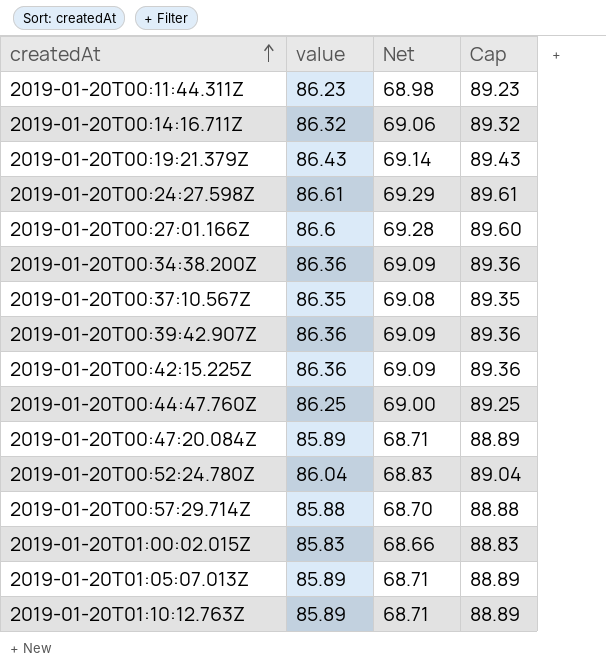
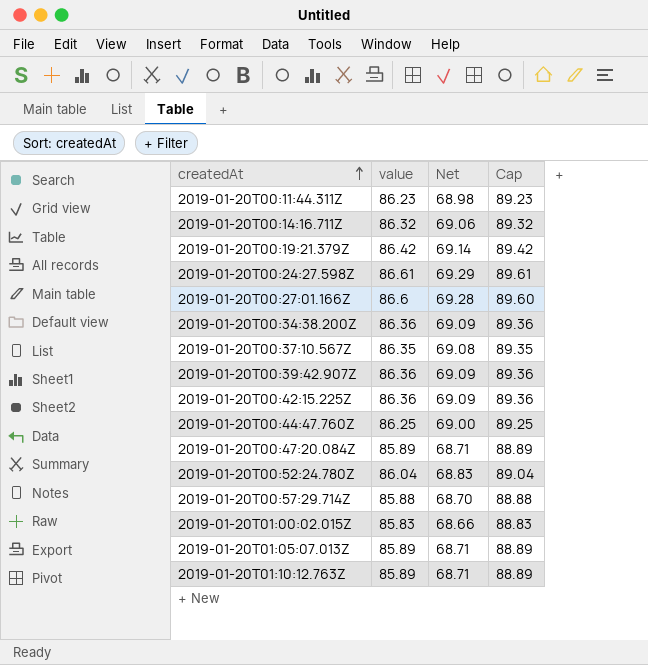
2019-01-20T00:19:21.379Z | value: 86.43 -> 86.42
2019-01-20T00:19:21.379Z | Cap: 89.43 -> 89.42

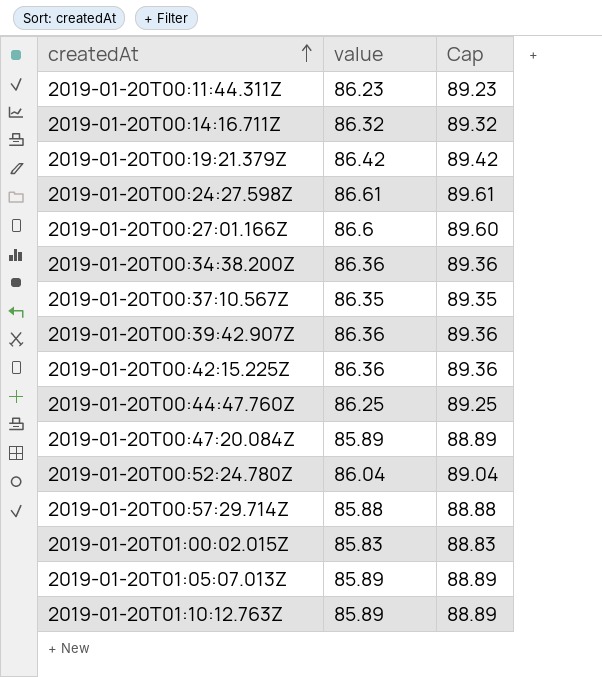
column Net | formula: [value] * 0.8 -> none

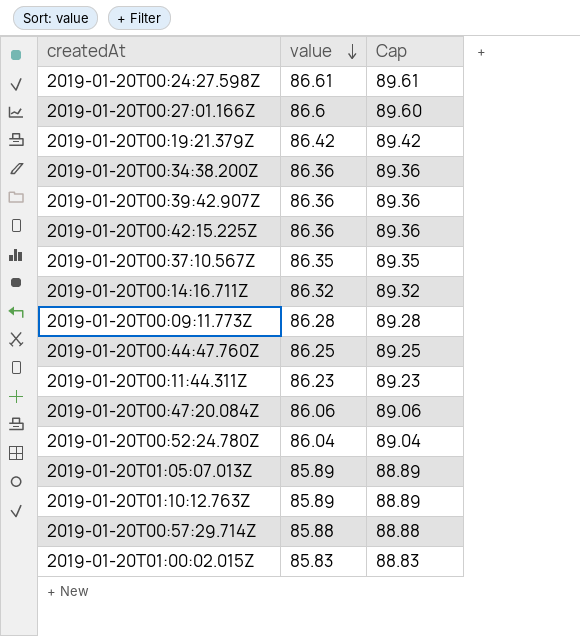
row order: createdAt ascending -> value descending
row 2019-01-20T00:09:11.773Z: none -> 86.28 | 89.28
2019-01-20T00:47:20.084Z | value: 85.89 -> 86.06
2019-01-20T00:47:20.084Z | Cap: 88.89 -> 89.06

